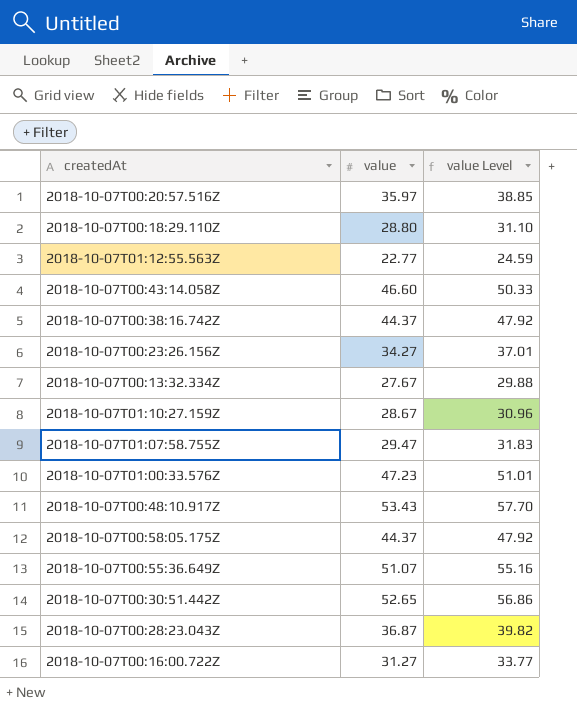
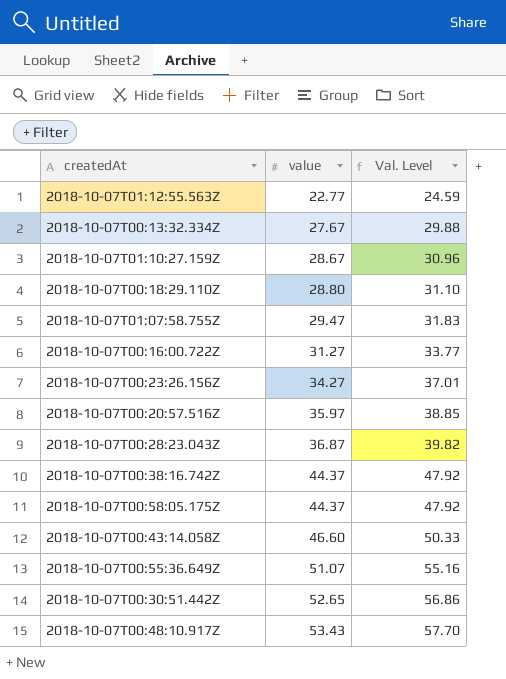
row order: none -> value ascending
column name: value Level -> Val. Level
row 2018-10-07T01:00:33.576Z: 47.23 | 51.01 -> none

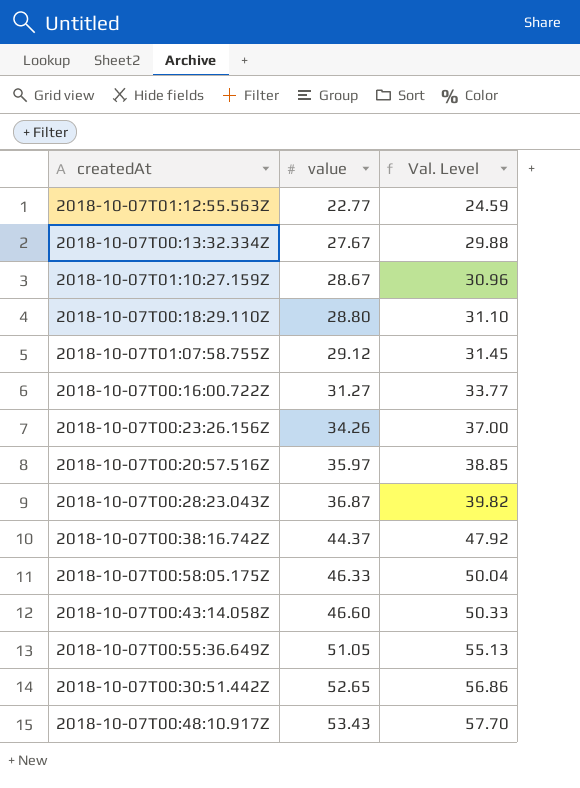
2018-10-07T01:07:58.755Z | value: 29.47 -> 29.12
2018-10-07T01:07:58.755Z | Val. Level: 31.83 -> 31.45
2018-10-07T00:23:26.156Z | value: 34.27 -> 34.26
2018-10-07T00:23:26.156Z | Val. Level: 37.01 -> 37.00
2018-10-07T00:58:05.175Z | value: 44.37 -> 46.33
2018-10-07T00:58:05.175Z | Val. Level: 47.92 -> 50.04
2018-10-07T00:55:36.649Z | value: 51.07 -> 51.05
2018-10-07T00:55:36.649Z | Val. Level: 55.16 -> 55.13

